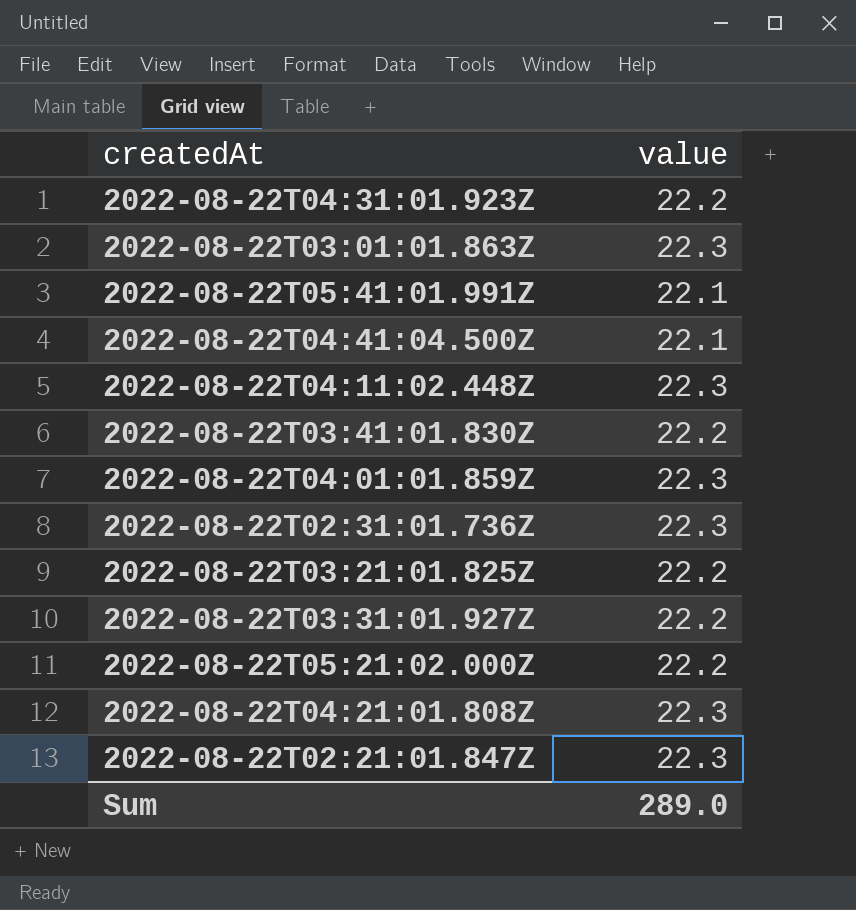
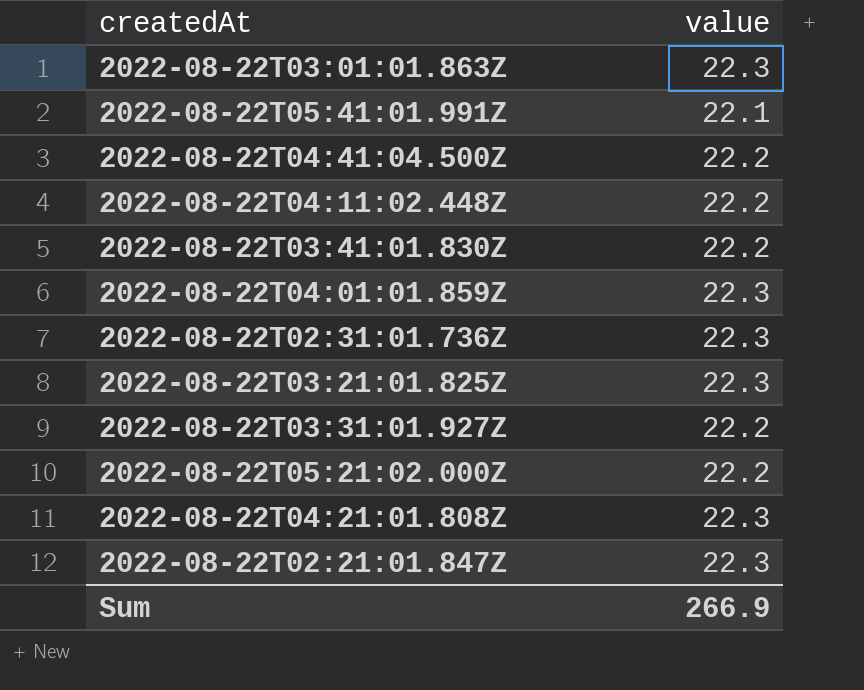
row 2022-08-22T04:31:01.923Z: 22.2 -> none
2022-08-22T04:41:04.500Z | value: 22.1 -> 22.2
2022-08-22T04:11:02.448Z | value: 22.3 -> 22.2
2022-08-22T03:21:01.825Z | value: 22.2 -> 22.3
Sum | value: 289.0 -> 266.9

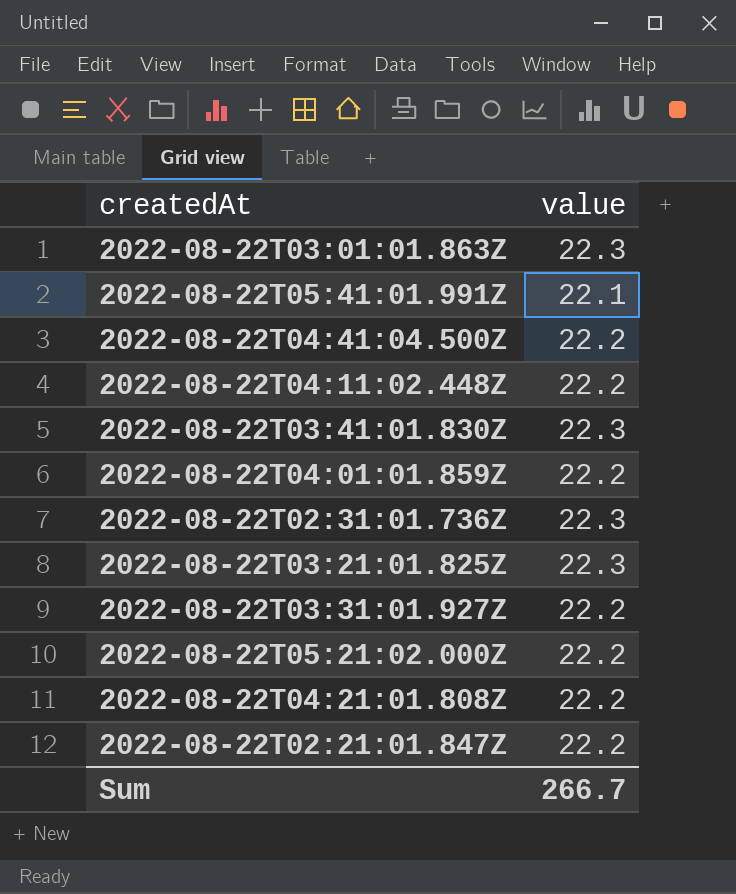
2022-08-22T03:41:01.830Z | value: 22.2 -> 22.3
2022-08-22T04:01:01.859Z | value: 22.3 -> 22.2
2022-08-22T04:21:01.808Z | value: 22.3 -> 22.2
2022-08-22T02:21:01.847Z | value: 22.3 -> 22.2
Sum | value: 266.9 -> 266.7

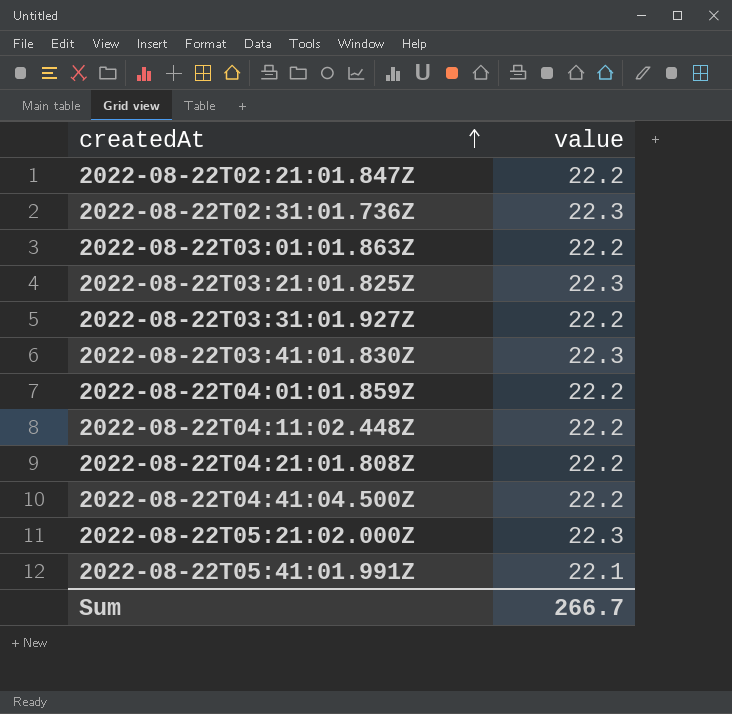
row order: none -> createdAt ascending
2022-08-22T03:01:01.863Z | value: 22.3 -> 22.2
2022-08-22T05:21:02.000Z | value: 22.2 -> 22.3

